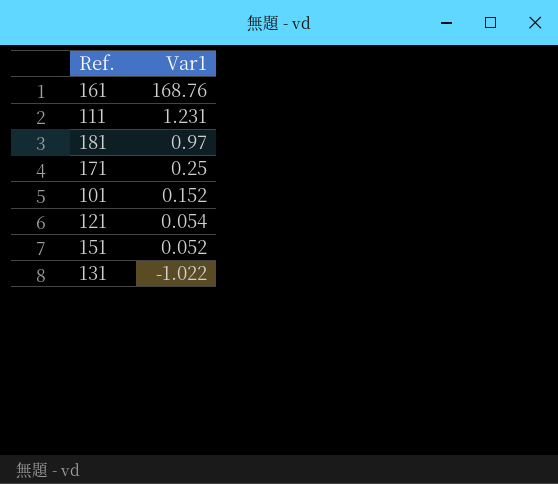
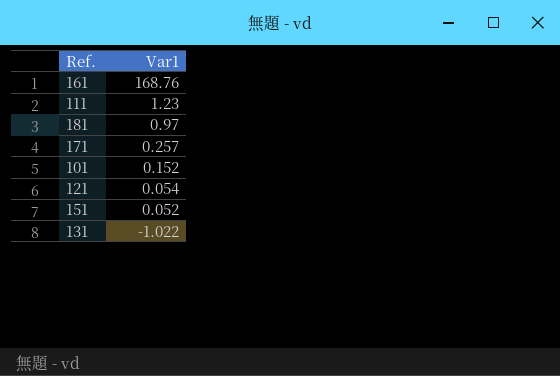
111 | Var1: 1.231 -> 1.23
171 | Var1: 0.25 -> 0.257

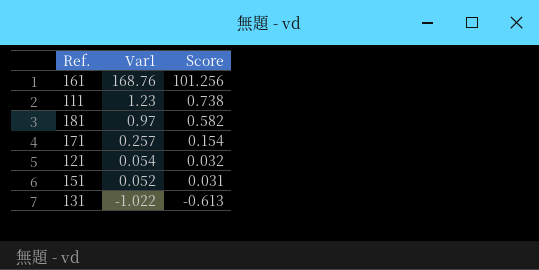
column Score | formula: none -> [Var1] * 0.6
row 101: 0.152 -> none

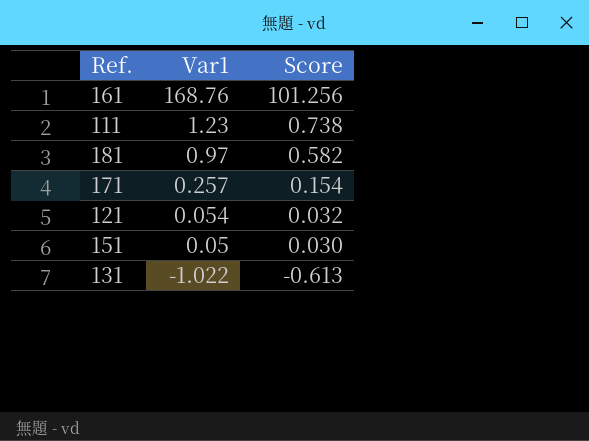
151 | Var1: 0.052 -> 0.05
151 | Score: 0.031 -> 0.030

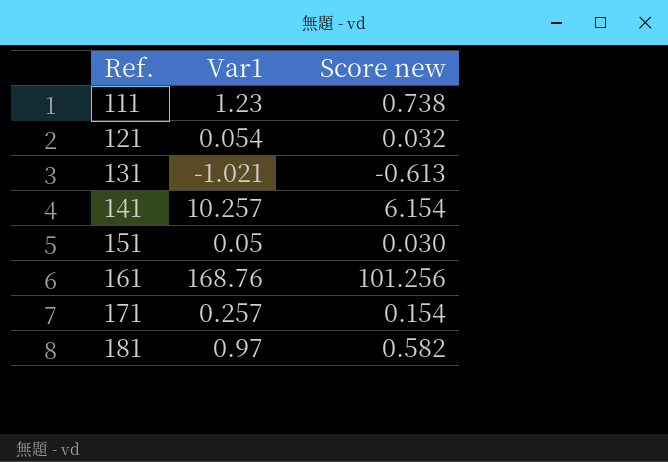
row order: Var1 descending -> Ref. ascending
column name: Score -> Score new
131 | Var1: -1.022 -> -1.021
row 141: none -> 10.257 | 6.154

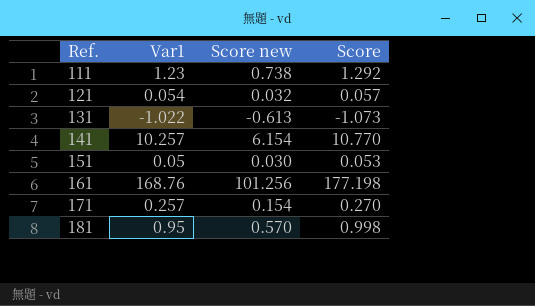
column Score | formula: none -> [Var1] * 1.05
131 | Var1: -1.021 -> -1.022
181 | Var1: 0.97 -> 0.95
181 | Score new: 0.582 -> 0.570

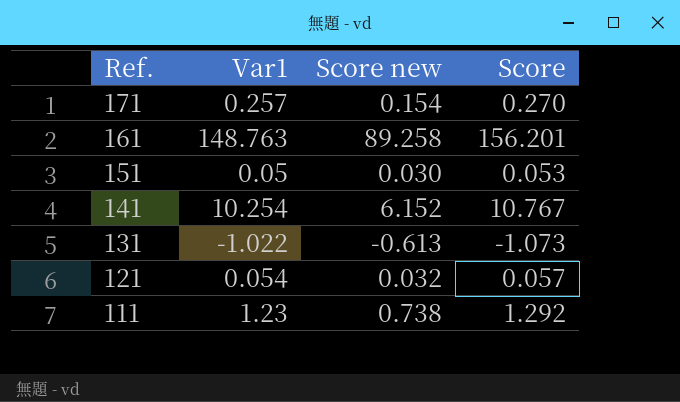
row order: Ref. ascending -> Ref. descending
row 181: 0.95 | 0.570 | 0.998 -> none
161 | Var1: 168.76 -> 148.763
161 | Score new: 101.256 -> 89.258
161 | Score: 177.198 -> 156.201
141 | Var1: 10.257 -> 10.254
141 | Score new: 6.154 -> 6.152
141 | Score: 10.770 -> 10.767

